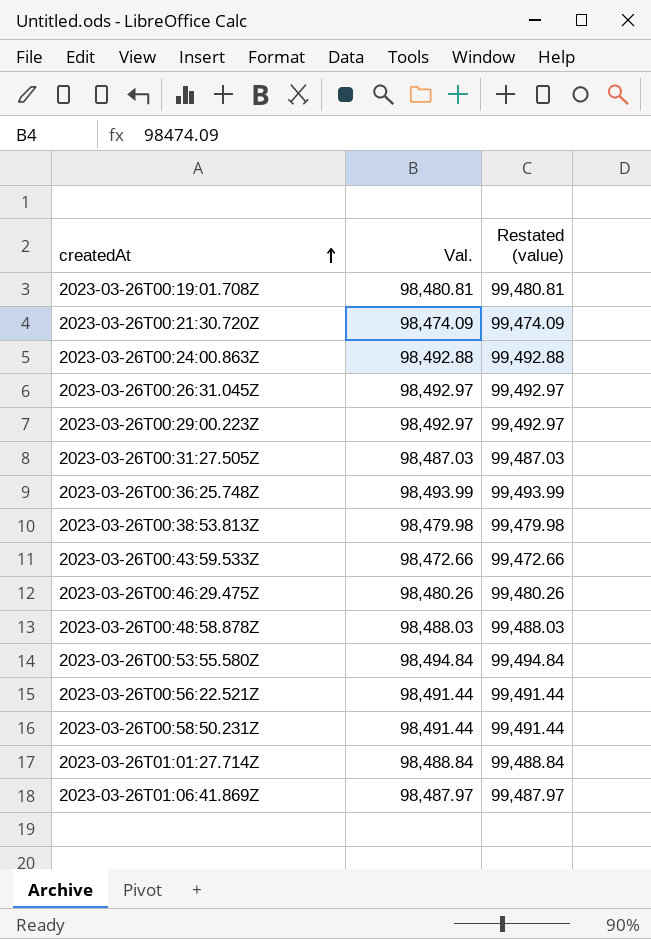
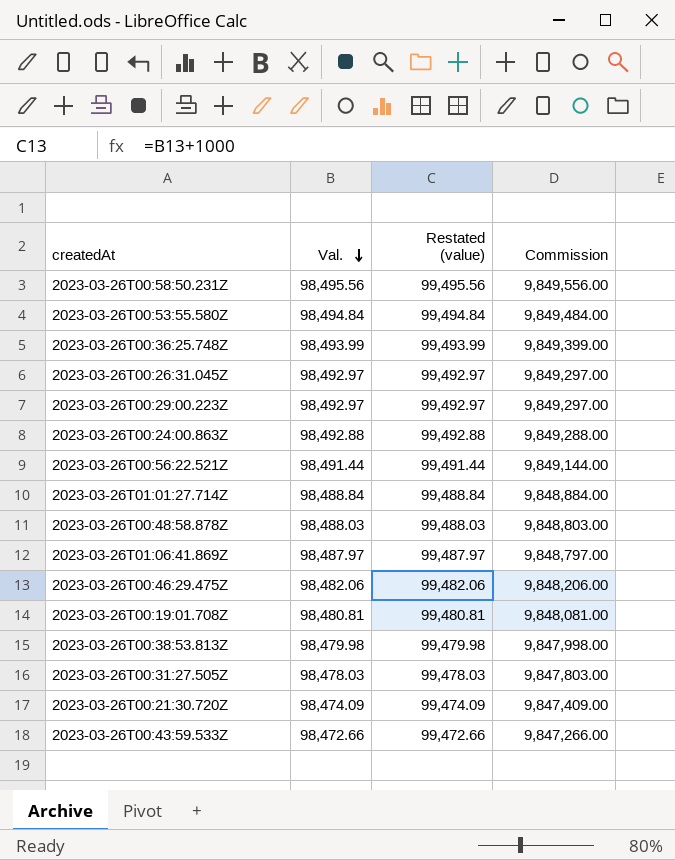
row order: createdAt ascending -> Val. descending
column Commission | formula: none -> [Val.] * 100
2023-03-26T00:58:50.231Z | Val.: 98,491.44 -> 98,495.56
2023-03-26T00:58:50.231Z | Restated (value): 99,491.44 -> 99,495.56
2023-03-26T00:46:29.475Z | Val.: 98,480.26 -> 98,482.06
2023-03-26T00:46:29.475Z | Restated (value): 99,480.26 -> 99,482.06
2023-03-26T00:31:27.505Z | Val.: 98,487.03 -> 98,478.03
2023-03-26T00:31:27.505Z | Restated (value): 99,487.03 -> 99,478.03

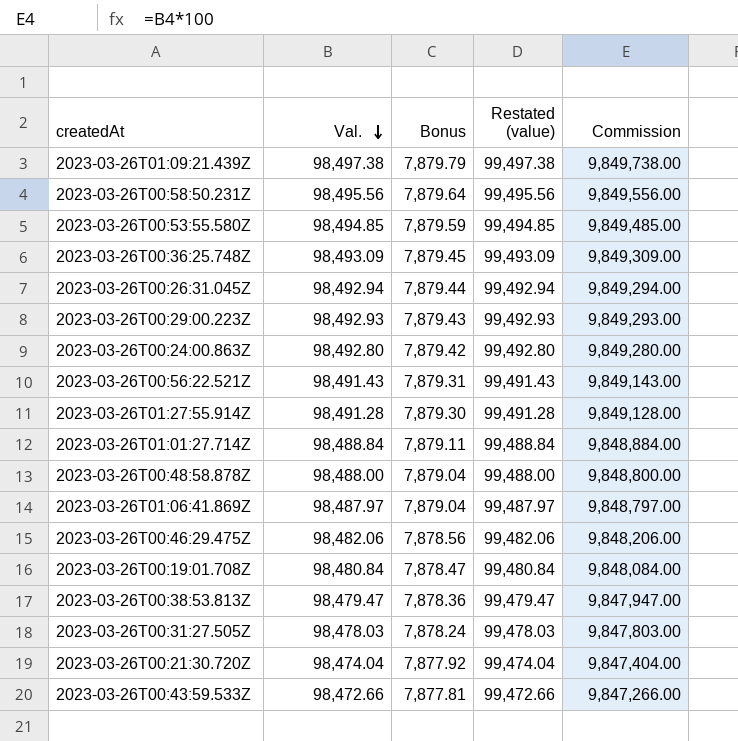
column Bonus | formula: none -> [Val.] * 0.08
row 2023-03-26T01:09:21.439Z: none -> 98,497.38 | 7,879.79 | 99,497.38 | 9,849,738.00
2023-03-26T00:53:55.580Z | Val.: 98,494.84 -> 98,494.85
2023-03-26T00:53:55.580Z | Restated (value): 99,494.84 -> 99,494.85
2023-03-26T00:53:55.580Z | Commission: 9,849,484.00 -> 9,849,485.00
2023-03-26T00:36:25.748Z | Val.: 98,493.99 -> 98,493.09
2023-03-26T00:36:25.748Z | Restated (value): 99,493.99 -> 99,493.09
2023-03-26T00:36:25.748Z | Commission: 9,849,399.00 -> 9,849,309.00
2023-03-26T00:26:31.045Z | Val.: 98,492.97 -> 98,492.94
2023-03-26T00:26:31.045Z | Restated (value): 99,492.97 -> 99,492.94
2023-03-26T00:26:31.045Z | Commission: 9,849,297.00 -> 9,849,294.00
2023-03-26T00:29:00.223Z | Val.: 98,492.97 -> 98,492.93
2023-03-26T00:29:00.223Z | Restated (value): 99,492.97 -> 99,492.93
2023-03-26T00:29:00.223Z | Commission: 9,849,297.00 -> 9,849,293.00
2023-03-26T00:24:00.863Z | Val.: 98,492.88 -> 98,492.80
2023-03-26T00:24:00.863Z | Restated (value): 99,492.88 -> 99,492.80
2023-03-26T00:24:00.863Z | Commission: 9,849,288.00 -> 9,849,280.00
2023-03-26T00:56:22.521Z | Val.: 98,491.44 -> 98,491.43
2023-03-26T00:56:22.521Z | Restated (value): 99,491.44 -> 99,491.43
2023-03-26T00:56:22.521Z | Commission: 9,849,144.00 -> 9,849,143.00
row 2023-03-26T01:27:55.914Z: none -> 98,491.28 | 7,879.30 | 99,491.28 | 9,849,128.00
2023-03-26T00:48:58.878Z | Val.: 98,488.03 -> 98,488.00
2023-03-26T00:48:58.878Z | Restated (value): 99,488.03 -> 99,488.00
2023-03-26T00:48:58.878Z | Commission: 9,848,803.00 -> 9,848,800.00
2023-03-26T00:19:01.708Z | Val.: 98,480.81 -> 98,480.84
2023-03-26T00:19:01.708Z | Restated (value): 99,480.81 -> 99,480.84
2023-03-26T00:19:01.708Z | Commission: 9,848,081.00 -> 9,848,084.00
2023-03-26T00:38:53.813Z | Val.: 98,479.98 -> 98,479.47
2023-03-26T00:38:53.813Z | Restated (value): 99,479.98 -> 99,479.47
2023-03-26T00:38:53.813Z | Commission: 9,847,998.00 -> 9,847,947.00
2023-03-26T00:21:30.720Z | Val.: 98,474.09 -> 98,474.04
2023-03-26T00:21:30.720Z | Restated (value): 99,474.09 -> 99,474.04
2023-03-26T00:21:30.720Z | Commission: 9,847,409.00 -> 9,847,404.00

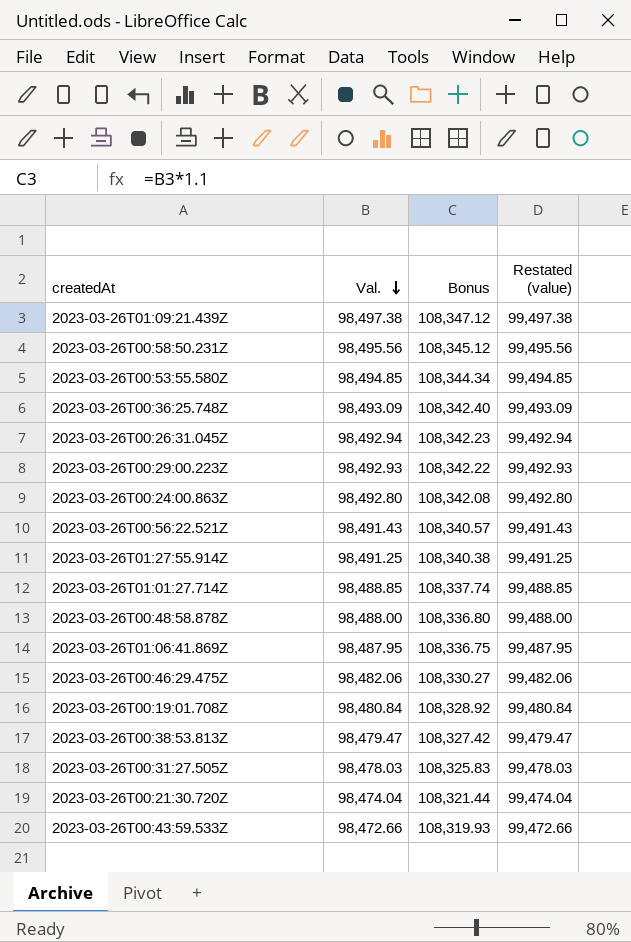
column Commission | formula: [Val.] * 100 -> none
column Bonus | formula: [Val.] * 0.08 -> [Val.] * 1.1
2023-03-26T01:27:55.914Z | Val.: 98,491.28 -> 98,491.25
2023-03-26T01:27:55.914Z | Restated (value): 99,491.28 -> 99,491.25
2023-03-26T01:01:27.714Z | Val.: 98,488.84 -> 98,488.85
2023-03-26T01:01:27.714Z | Restated (value): 99,488.84 -> 99,488.85
2023-03-26T01:06:41.869Z | Val.: 98,487.97 -> 98,487.95
2023-03-26T01:06:41.869Z | Restated (value): 99,487.97 -> 99,487.95

